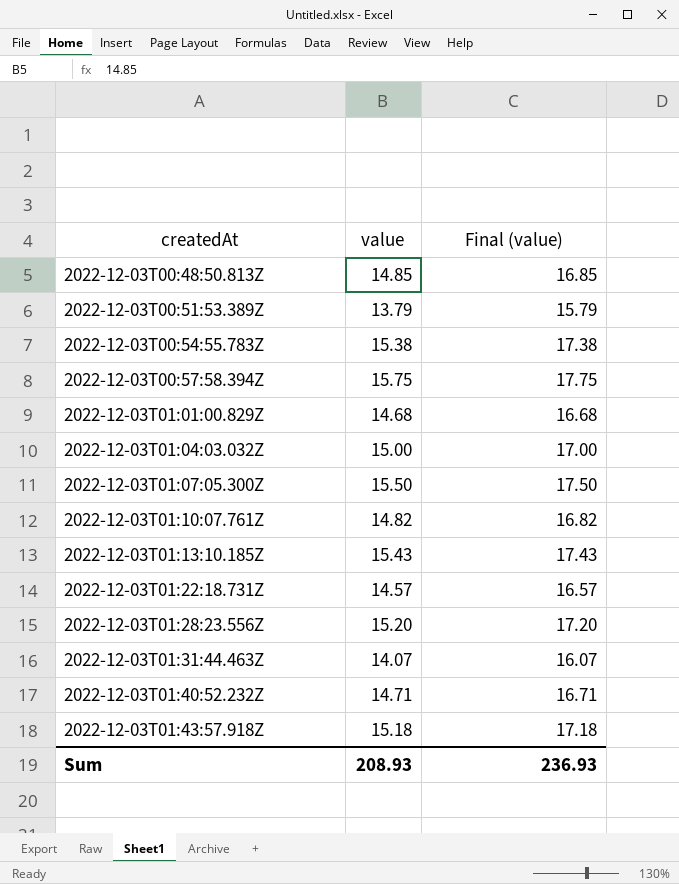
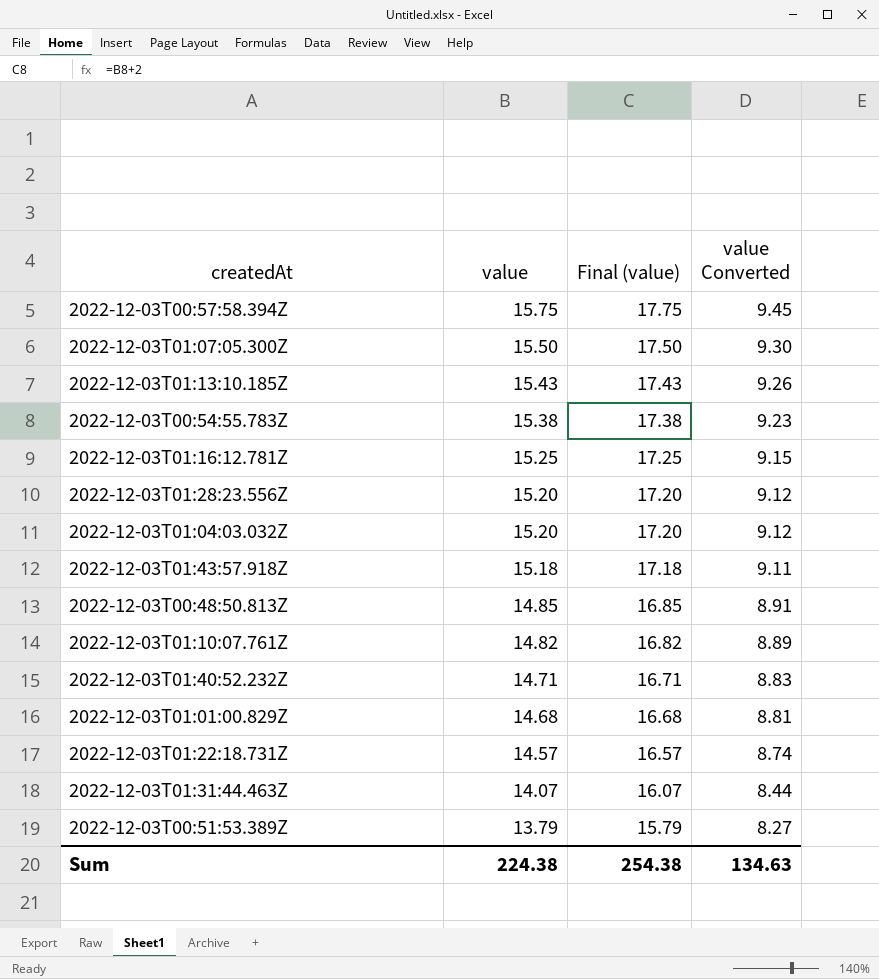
row order: createdAt ascending -> value descending
column value Converted | formula: none -> [value] * 0.6
row 2022-12-03T01:16:12.781Z: none -> 15.25 | 17.25 | 9.15
2022-12-03T01:04:03.032Z | value: 15.00 -> 15.20
2022-12-03T01:04:03.032Z | Final (value): 17.00 -> 17.20
Sum | value: 208.93 -> 224.38
Sum | Final (value): 236.93 -> 254.38

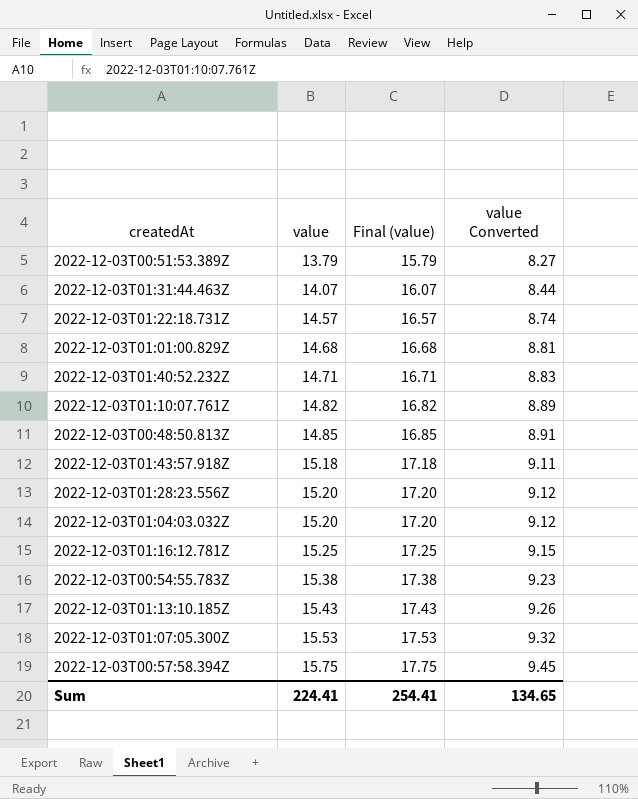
row order: value descending -> value ascending
2022-12-03T01:07:05.300Z | value: 15.50 -> 15.53
2022-12-03T01:07:05.300Z | Final (value): 17.50 -> 17.53
2022-12-03T01:07:05.300Z | value Converted: 9.30 -> 9.32
Sum | value: 224.38 -> 224.41
Sum | Final (value): 254.38 -> 254.41
Sum | value Converted: 134.63 -> 134.65

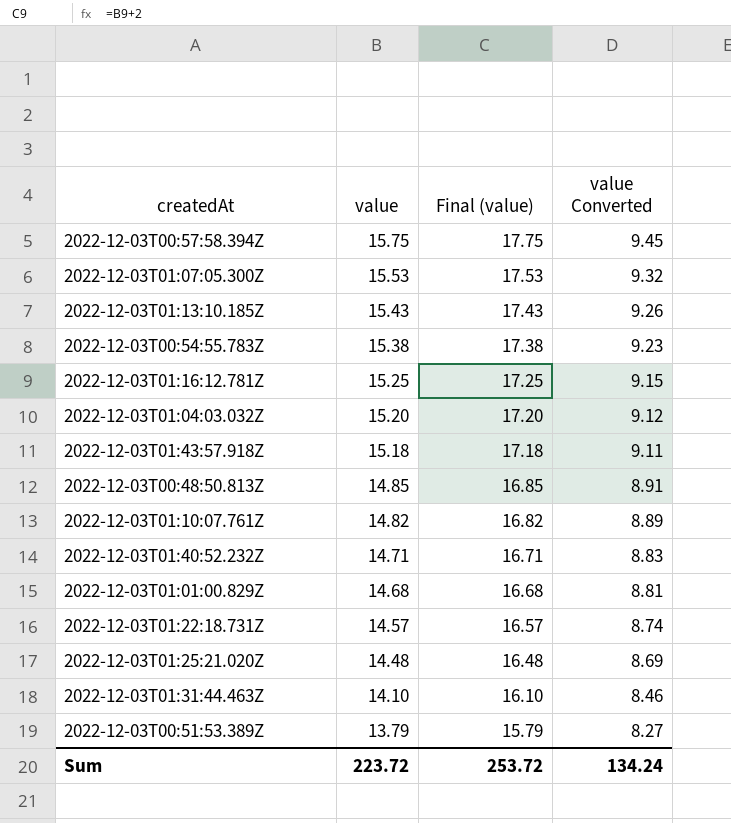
row order: value ascending -> value descending
row 2022-12-03T01:28:23.556Z: 15.20 | 17.20 | 9.12 -> none
row 2022-12-03T01:25:21.020Z: none -> 14.48 | 16.48 | 8.69
2022-12-03T01:31:44.463Z | value: 14.07 -> 14.10
2022-12-03T01:31:44.463Z | Final (value): 16.07 -> 16.10
2022-12-03T01:31:44.463Z | value Converted: 8.44 -> 8.46
Sum | value: 224.41 -> 223.72
Sum | Final (value): 254.41 -> 253.72
Sum | value Converted: 134.65 -> 134.24

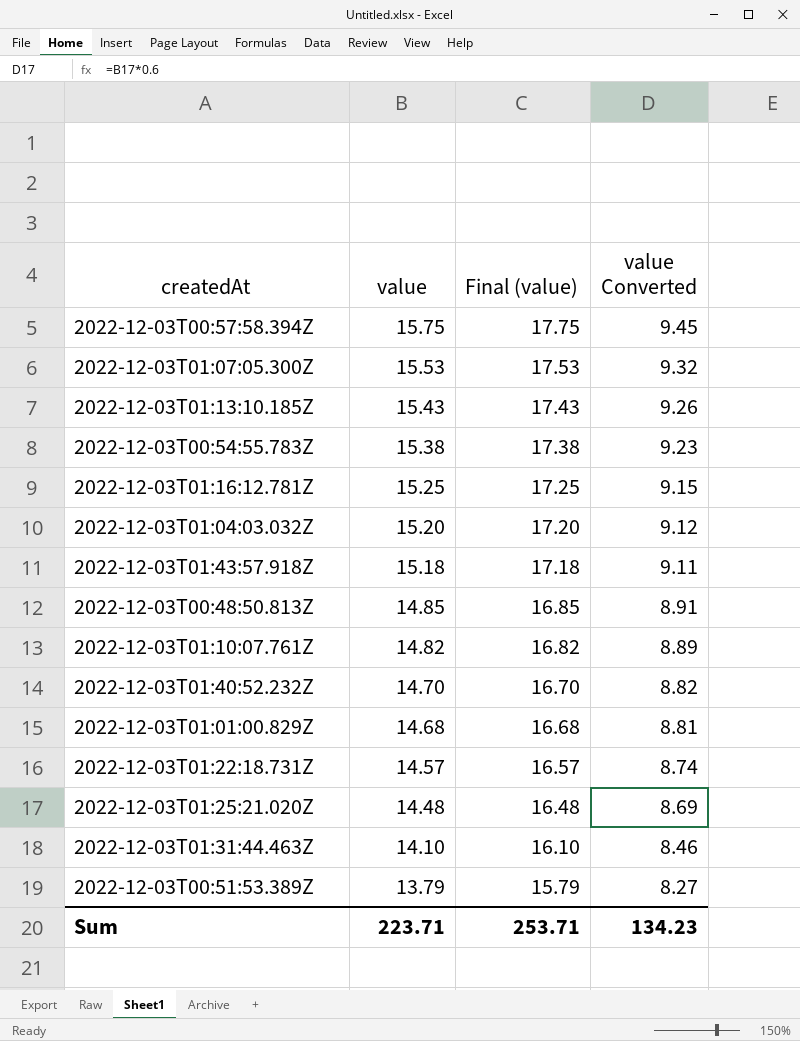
2022-12-03T01:40:52.232Z | value: 14.71 -> 14.70
2022-12-03T01:40:52.232Z | Final (value): 16.71 -> 16.70
2022-12-03T01:40:52.232Z | value Converted: 8.83 -> 8.82
Sum | value: 223.72 -> 223.71
Sum | Final (value): 253.72 -> 253.71
Sum | value Converted: 134.24 -> 134.23

